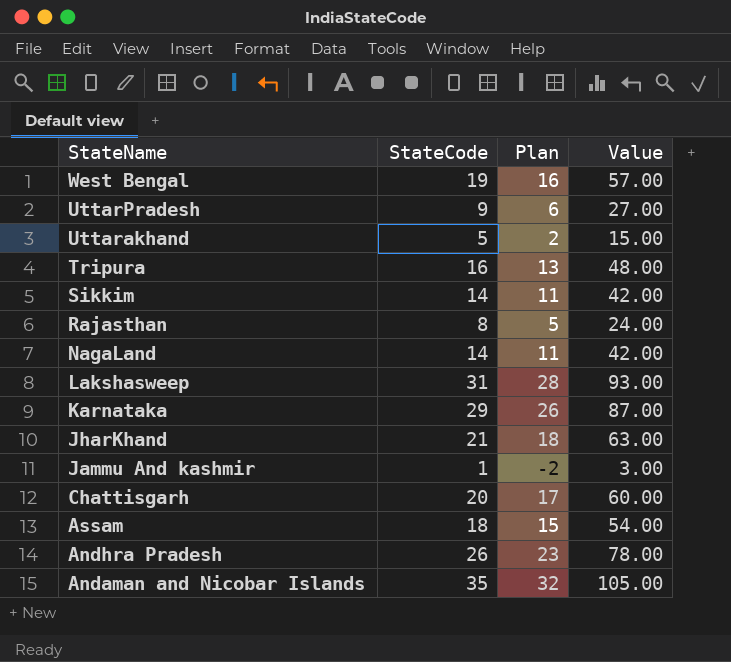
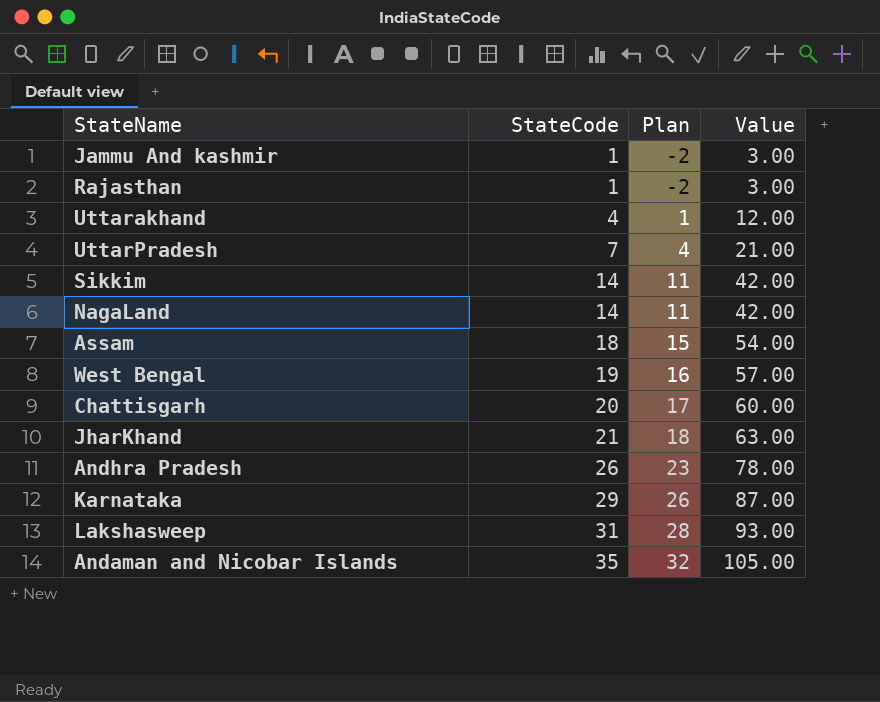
row order: StateName descending -> StateCode ascending
row Tripura: 16 | 13 | 48.00 -> none
Rajasthan | StateCode: 8 -> 1
Rajasthan | Plan: 5 -> -2
Rajasthan | Value: 24.00 -> 3.00
Uttarakhand | StateCode: 5 -> 4
Uttarakhand | Plan: 2 -> 1
Uttarakhand | Value: 15.00 -> 12.00
UttarPradesh | StateCode: 9 -> 7
UttarPradesh | Plan: 6 -> 4
UttarPradesh | Value: 27.00 -> 21.00

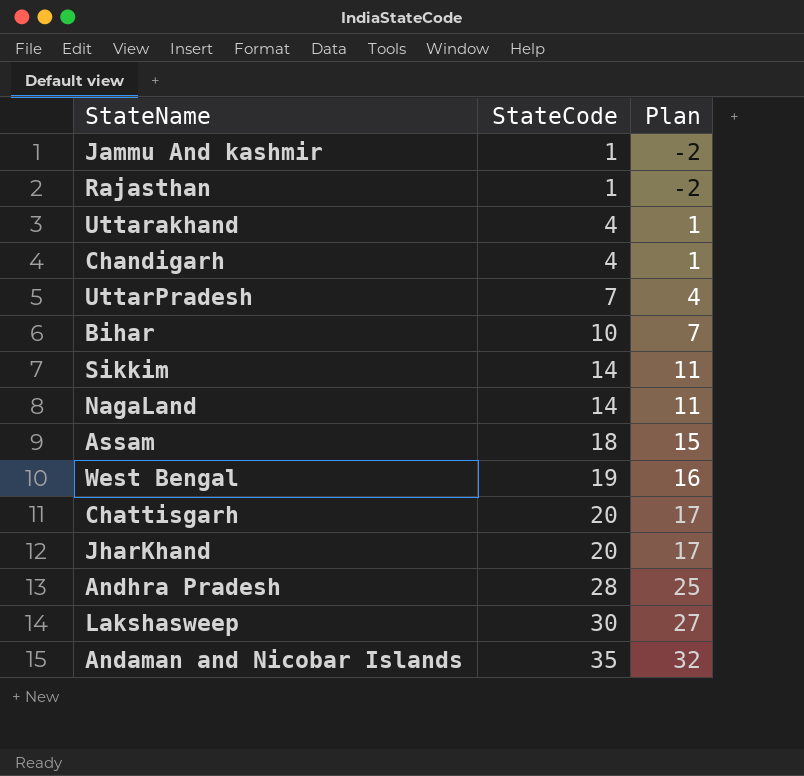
column Value | formula: [StateCode] * 3 -> none
row Karnataka: 29 | 26 | 87.00 -> none
row Chandigarh: none -> 4 | 1
row Bihar: none -> 10 | 7
JharKhand | StateCode: 21 -> 20
JharKhand | Plan: 18 -> 17
Andhra Pradesh | StateCode: 26 -> 28
Andhra Pradesh | Plan: 23 -> 25
Lakshasweep | StateCode: 31 -> 30
Lakshasweep | Plan: 28 -> 27

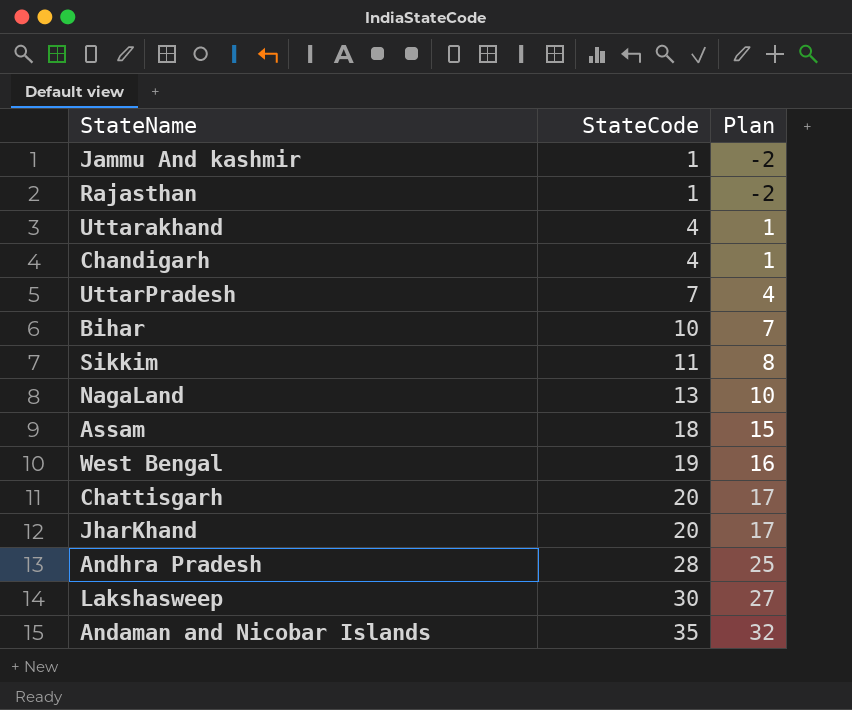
Sikkim | StateCode: 14 -> 11
Sikkim | Plan: 11 -> 8
NagaLand | StateCode: 14 -> 13
NagaLand | Plan: 11 -> 10

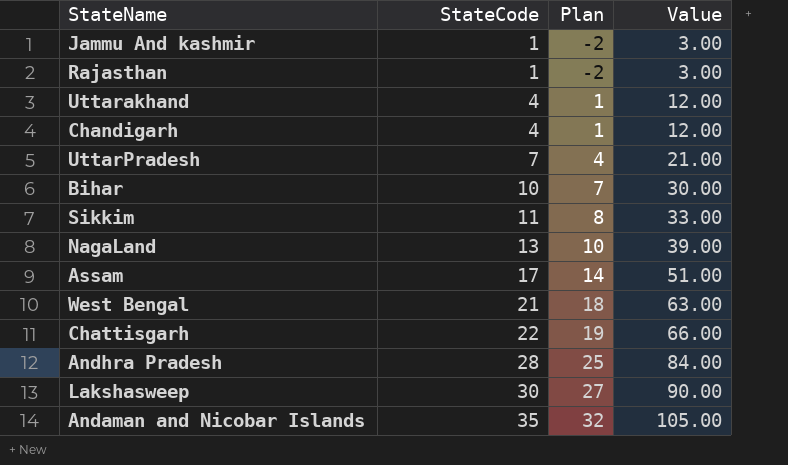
column Value | formula: none -> [StateCode] * 3
row JharKhand: 20 | 17 -> none
Assam | StateCode: 18 -> 17
Assam | Plan: 15 -> 14
West Bengal | StateCode: 19 -> 21
West Bengal | Plan: 16 -> 18
Chattisgarh | StateCode: 20 -> 22
Chattisgarh | Plan: 17 -> 19

